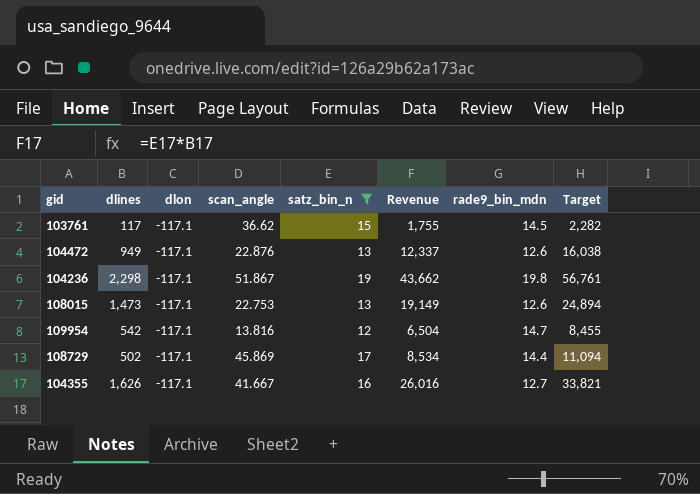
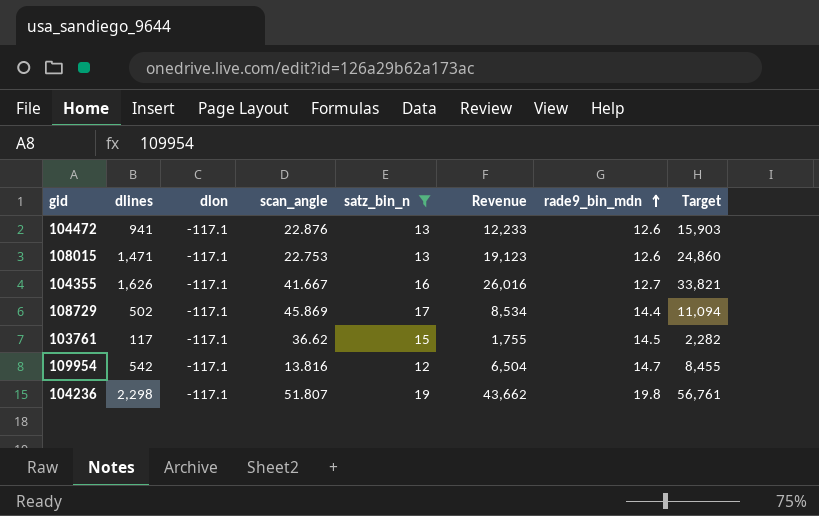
row order: none -> rade9_bin_mdn ascending
104472 | dlines: 949 -> 941
104472 | Revenue: 12,337 -> 12,233
104472 | Target: 16,038 -> 15,903
108015 | dlines: 1,473 -> 1,471
108015 | Revenue: 19,149 -> 19,123
108015 | Target: 24,894 -> 24,860
104236 | scan_angle: 51.867 -> 51.807

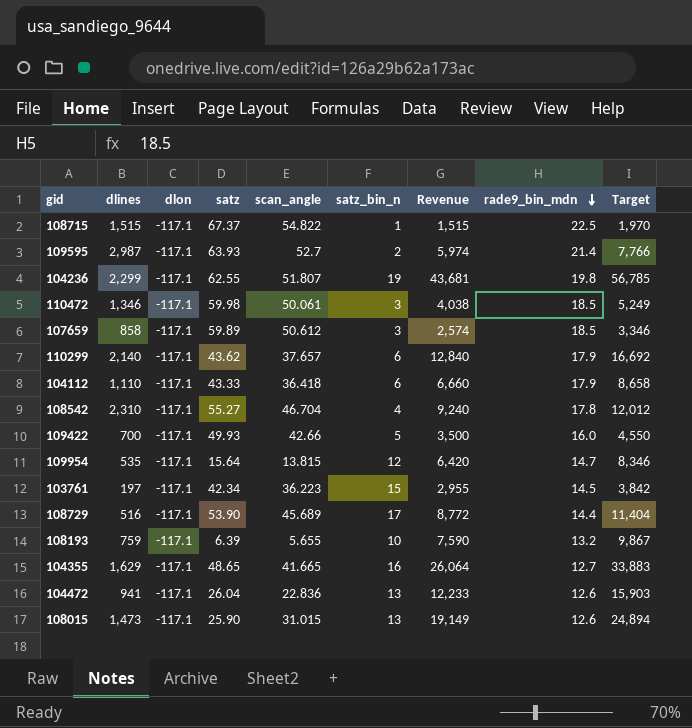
filter: satz_bin_n >= 12 -> none
row order: rade9_bin_mdn ascending -> rade9_bin_mdn descending
column satz | position: none -> 4
104236 | dlines: 2,298 -> 2,299
104236 | Revenue: 43,662 -> 43,681
104236 | Target: 56,761 -> 56,785
109954 | dlines: 542 -> 535
109954 | scan_angle: 13.816 -> 13.815
109954 | Revenue: 6,504 -> 6,420
109954 | Target: 8,455 -> 8,346
103761 | dlines: 117 -> 197
103761 | scan_angle: 36.62 -> 36.223
103761 | Revenue: 1,755 -> 2,955
103761 | Target: 2,282 -> 3,842
108729 | dlines: 502 -> 516
108729 | scan_angle: 45.869 -> 45.689
108729 | Revenue: 8,534 -> 8,772
108729 | Target: 11,094 -> 11,404
104355 | dlines: 1,626 -> 1,629
104355 | scan_angle: 41.667 -> 41.665
104355 | Revenue: 26,016 -> 26,064
104355 | Target: 33,821 -> 33,883
104472 | scan_angle: 22.876 -> 22.836
108015 | dlines: 1,471 -> 1,473
108015 | scan_angle: 22.753 -> 31.015
108015 | Revenue: 19,123 -> 19,149
108015 | Target: 24,860 -> 24,894

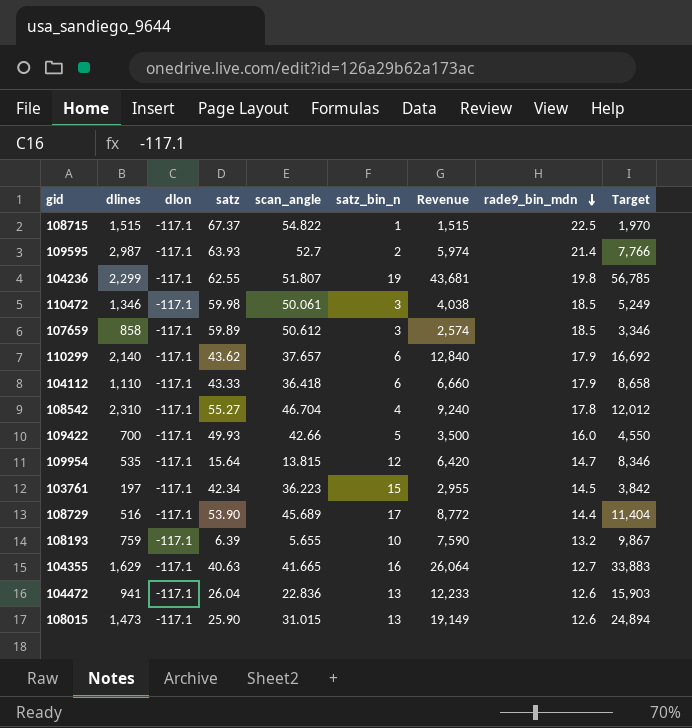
104355 | satz: 48.65 -> 40.63

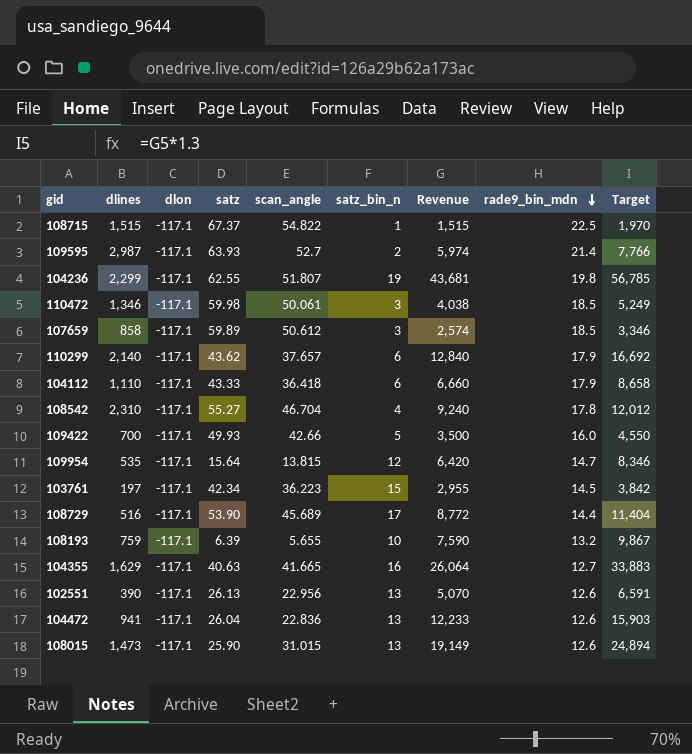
row 102551: none -> 390 | -117.1 | 26.13 | 22.956 | 13 | 5,070 | 12.6 | 6,591

